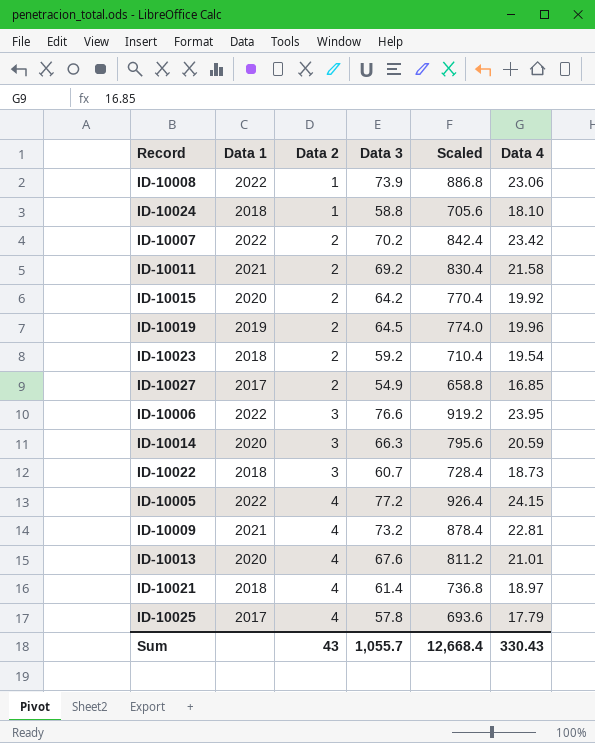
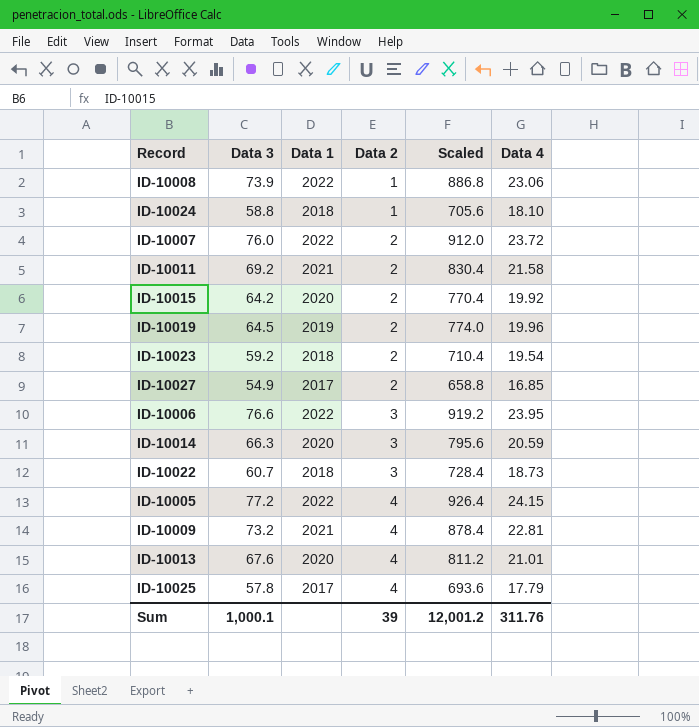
column Data 3 | position: 4 -> 2
row ID-10021: 2018 | 4 | 61.4 | 736.8 | 18.97 -> none
ID-10007 | Data 3: 70.2 -> 76.0
ID-10007 | Scaled: 842.4 -> 912.0
ID-10007 | Data 4: 23.42 -> 23.72
Sum | Data 3: 1,055.7 -> 1,000.1
Sum | Data 2: 43 -> 39
Sum | Scaled: 12,668.4 -> 12,001.2
Sum | Data 4: 330.43 -> 311.76

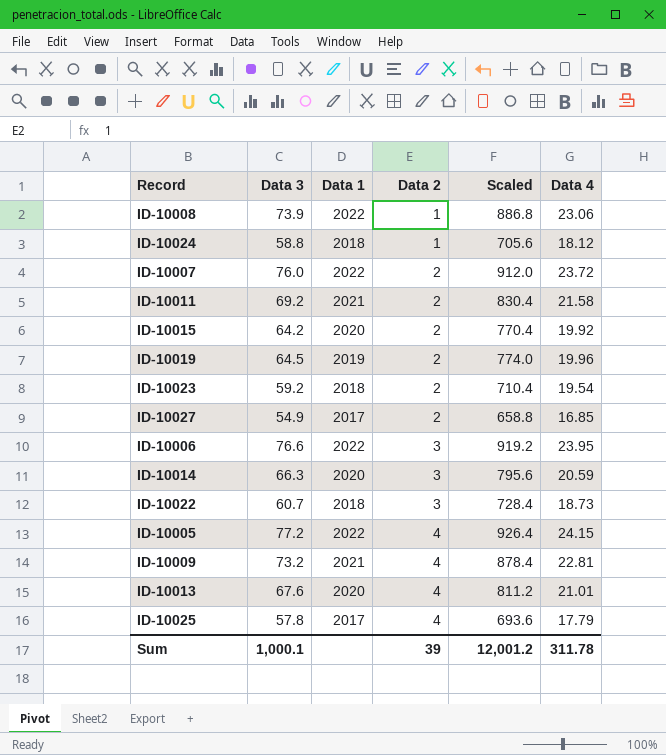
ID-10024 | Data 4: 18.10 -> 18.12
Sum | Data 4: 311.76 -> 311.78

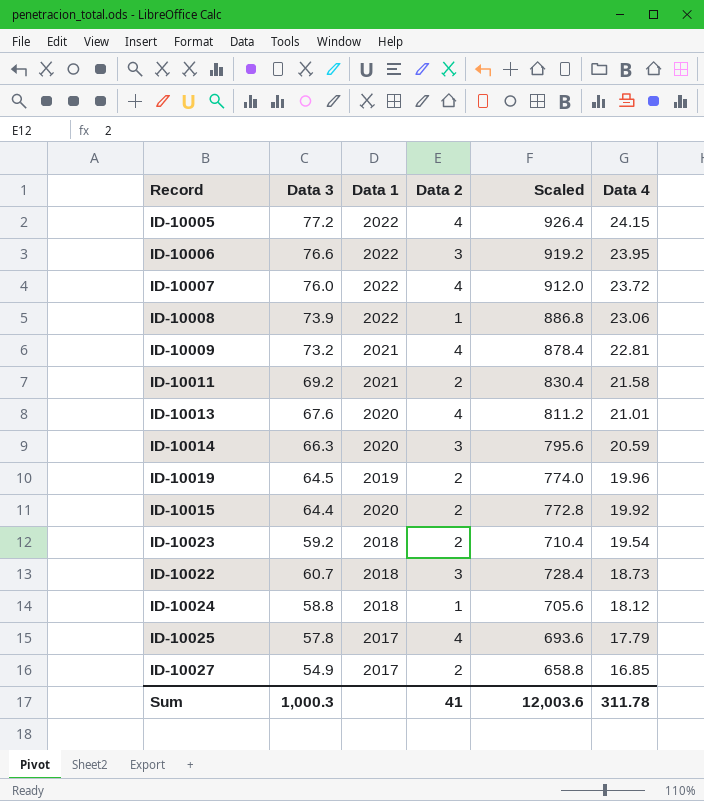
row order: Data 2 ascending -> Data 4 descending
ID-10007 | Data 2: 2 -> 4
ID-10015 | Data 3: 64.2 -> 64.4
ID-10015 | Scaled: 770.4 -> 772.8
Sum | Data 3: 1,000.1 -> 1,000.3
Sum | Data 2: 39 -> 41
Sum | Scaled: 12,001.2 -> 12,003.6

